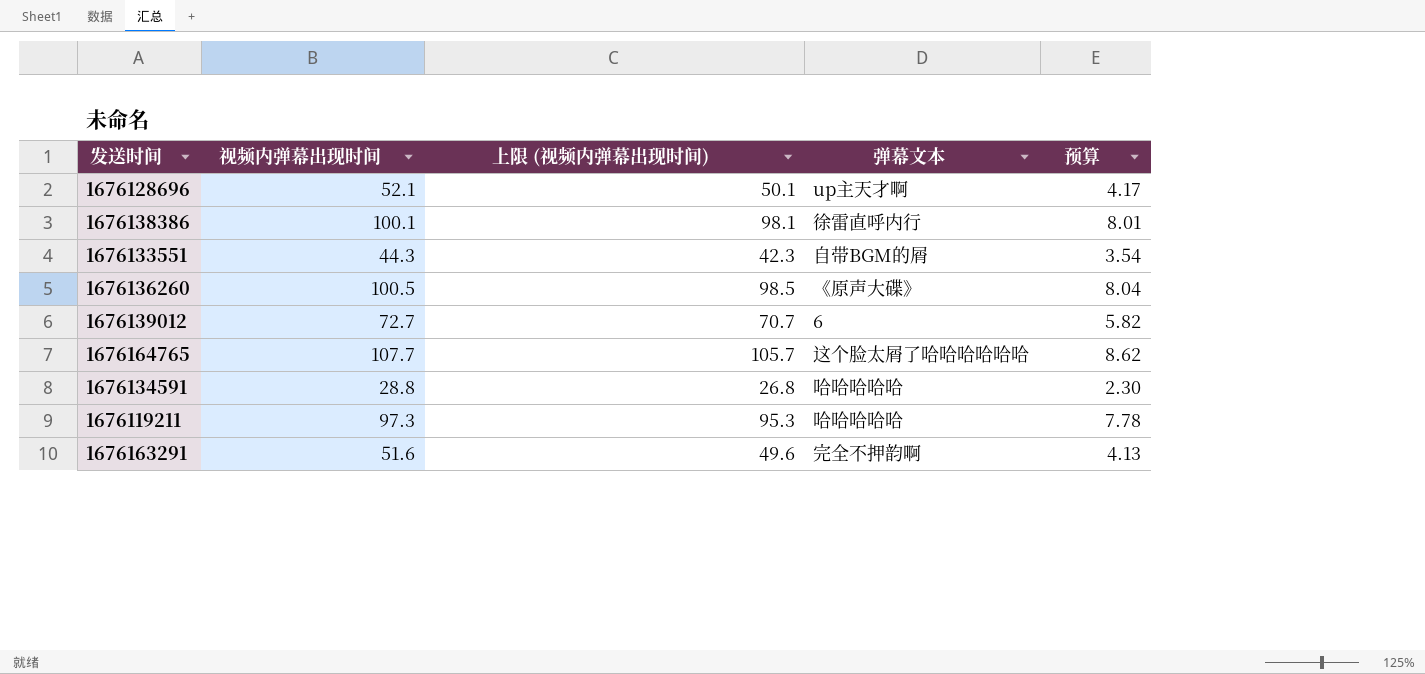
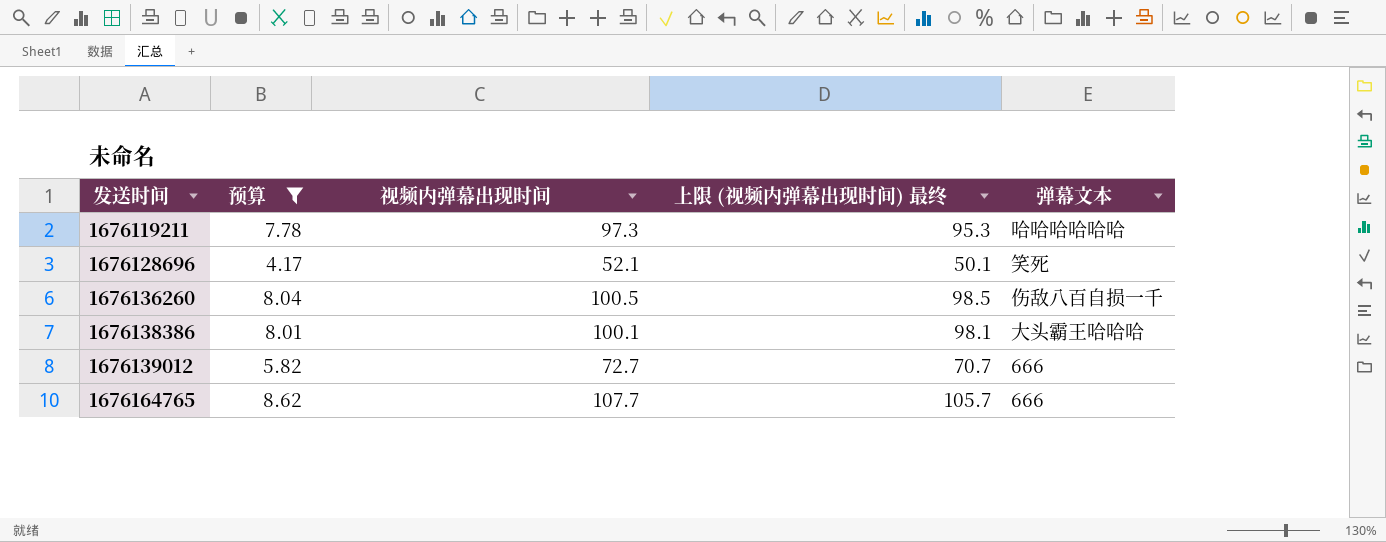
filter: none -> 预算 >= 4.17
row order: none -> 发送时间 ascending
column 预算 | position: 5 -> 2
column name: 上限 (视频内弹幕出现时间) -> 上限 (视频内弹幕出现时间) 最终
1676119211 | 弹幕文本: 哈哈哈哈哈 -> 哈哈哈哈哈哈
1676128696 | 弹幕文本: up主天才啊 -> 笑死
1676136260 | 弹幕文本: 《原声大碟》 -> 伤敌八百自损一千
1676138386 | 弹幕文本: 徐雷直呼内行 -> 大头霸王哈哈哈
1676139012 | 弹幕文本: 6 -> 666
1676164765 | 弹幕文本: 这个脸太屑了哈哈哈哈哈哈 -> 666

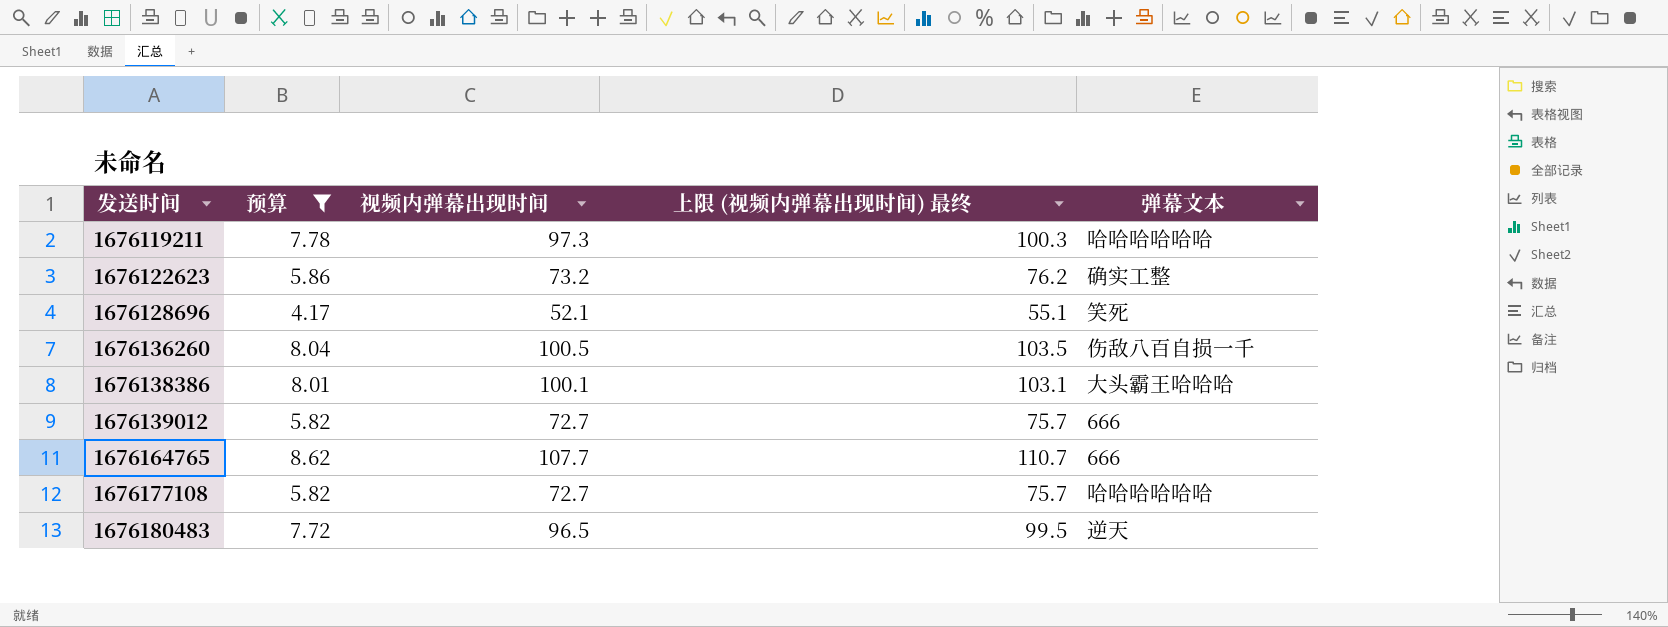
column 上限 (视频内弹幕出现时间) 最终 | formula: [视频内弹幕出现时间] - 2 -> [视频内弹幕出现时间] + 3
row 1676122623: none -> 5.86 | 73.2 | 76.2 | 确实工整
row 1676177108: none -> 5.82 | 72.7 | 75.7 | 哈哈哈哈哈哈
row 1676180483: none -> 7.72 | 96.5 | 99.5 | 逆天

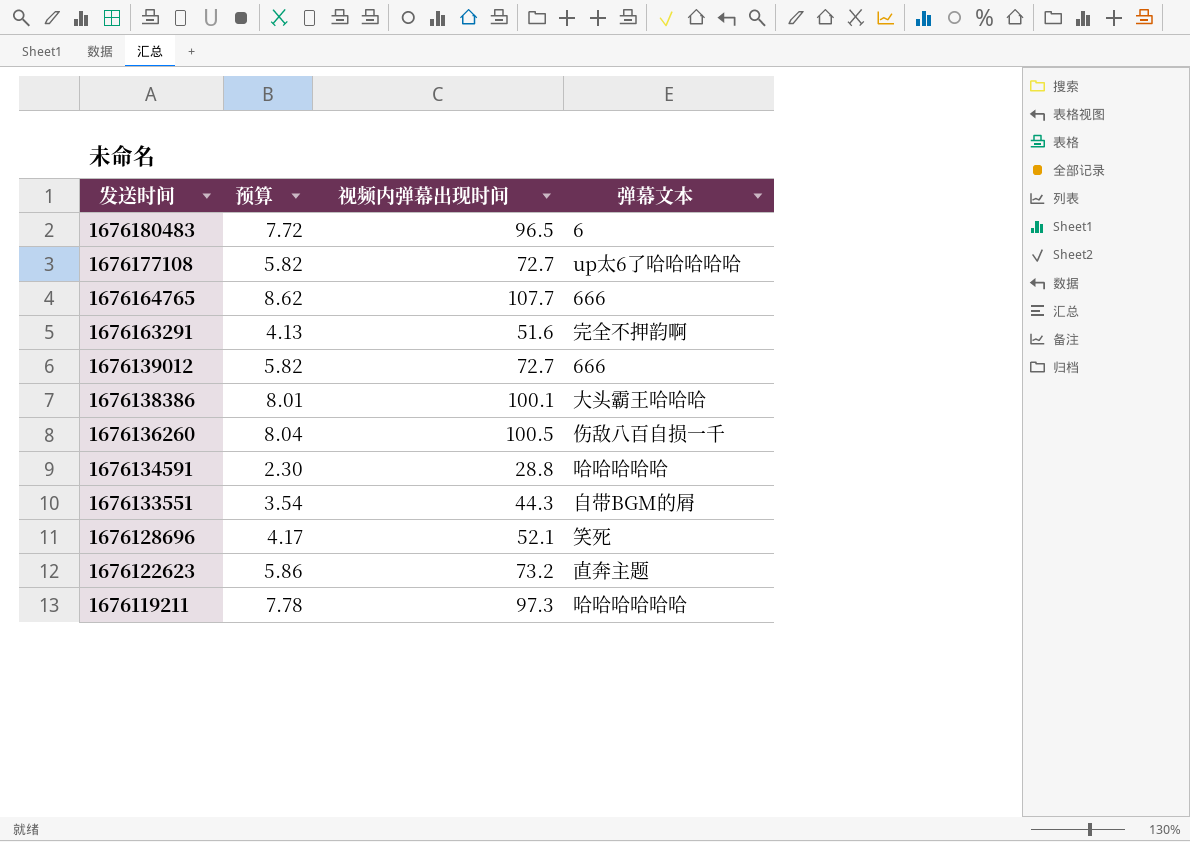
filter: 预算 >= 4.17 -> none
row order: 发送时间 ascending -> 发送时间 descending
column 上限 (视频内弹幕出现时间) 最终 | formula: [视频内弹幕出现时间] + 3 -> none
1676180483 | 弹幕文本: 逆天 -> 6
1676177108 | 弹幕文本: 哈哈哈哈哈哈 -> up太6了哈哈哈哈哈
1676122623 | 弹幕文本: 确实工整 -> 直奔主题

